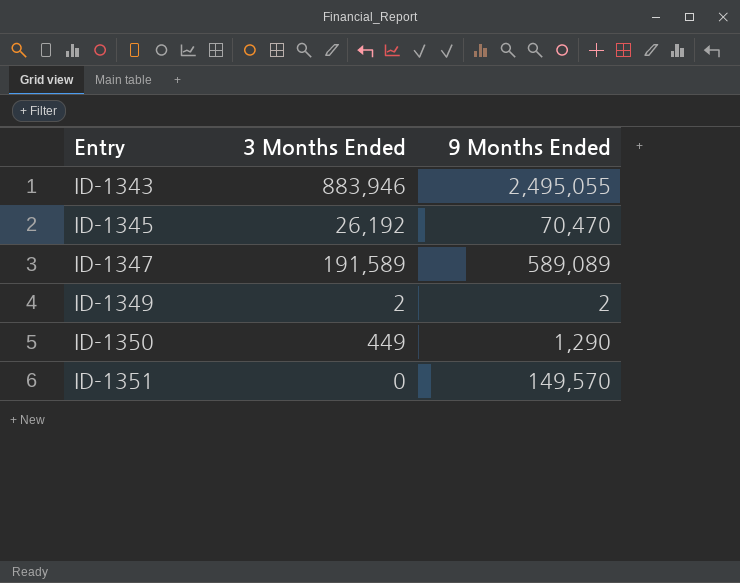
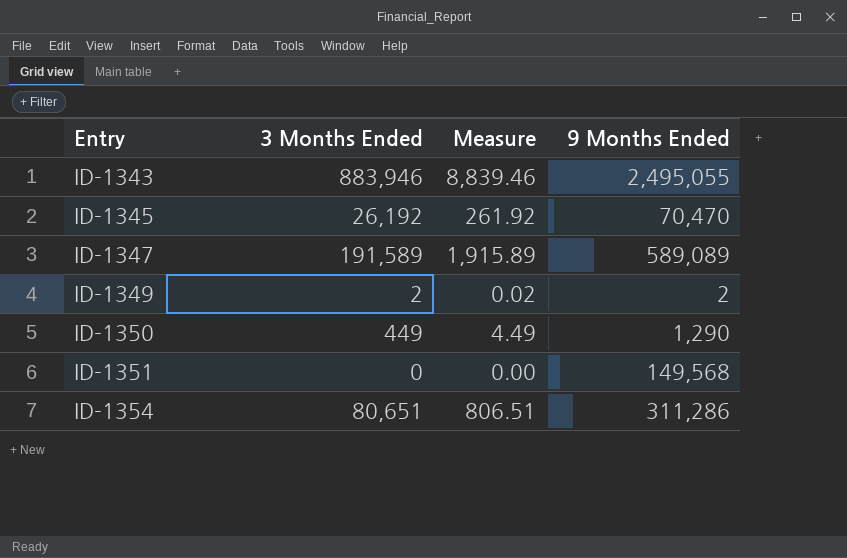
column Measure | formula: none -> [3 Months Ended] * 0.01
ID-1351 | 9 Months Ended: 149,570 -> 149,568
row ID-1354: none -> 80,651 | 806.51 | 311,286

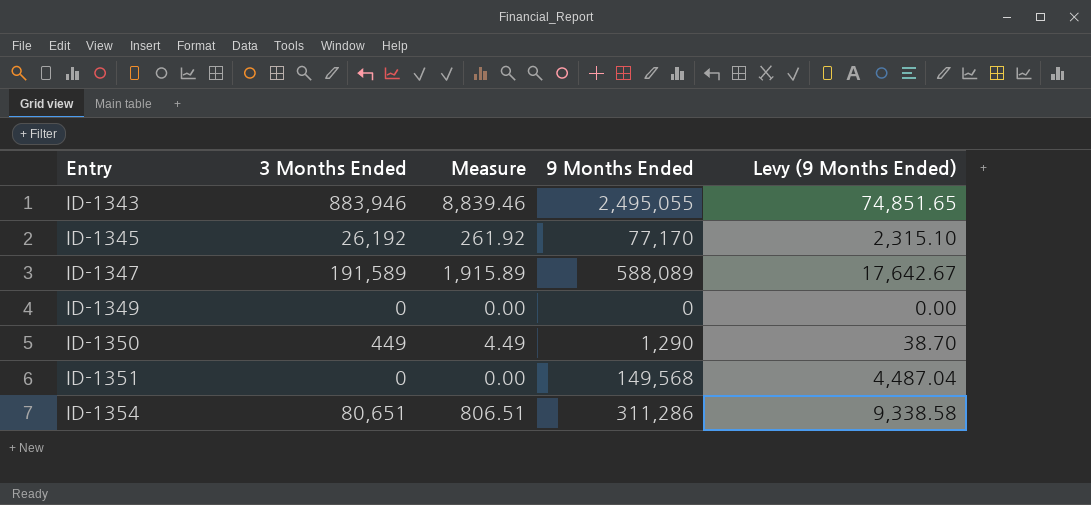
column Levy (9 Months Ended) | formula: none -> [9 Months Ended] * 0.03
ID-1345 | 9 Months Ended: 70,470 -> 77,170
ID-1347 | 9 Months Ended: 589,089 -> 588,089
ID-1349 | 3 Months Ended: 2 -> 0
ID-1349 | Measure: 0.02 -> 0.00
ID-1349 | 9 Months Ended: 2 -> 0

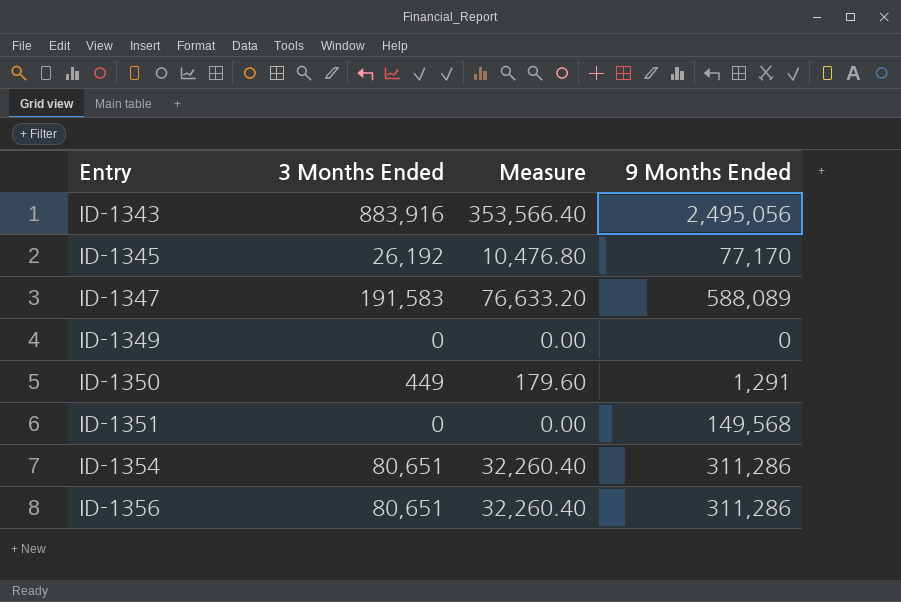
column Levy (9 Months Ended) | formula: [9 Months Ended] * 0.03 -> none
column Measure | formula: [3 Months Ended] * 0.01 -> [3 Months Ended] * 0.4
ID-1343 | 3 Months Ended: 883,946 -> 883,916
ID-1343 | 9 Months Ended: 2,495,055 -> 2,495,056
ID-1347 | 3 Months Ended: 191,589 -> 191,583
ID-1350 | 9 Months Ended: 1,290 -> 1,291
row ID-1356: none -> 80,651 | 32,260.40 | 311,286

